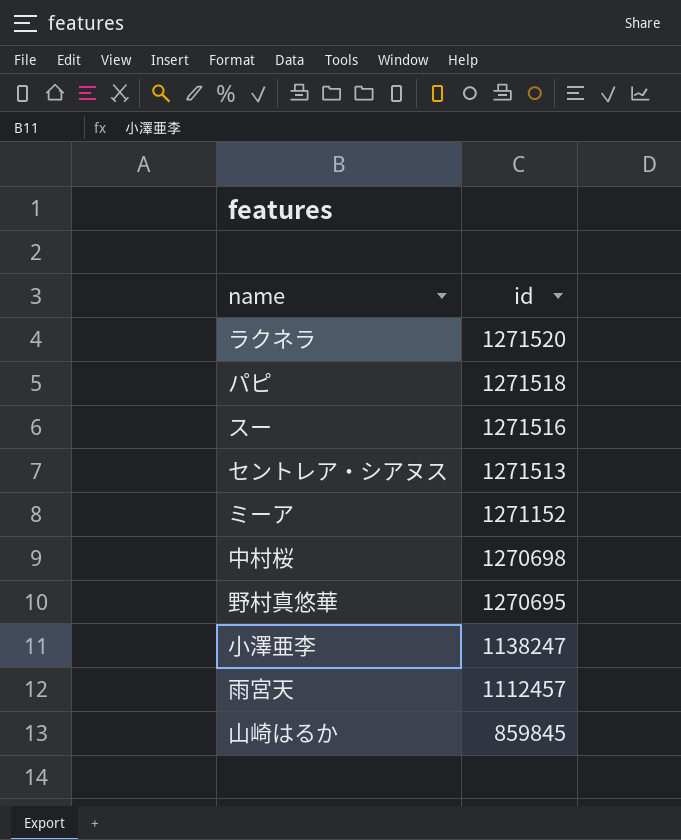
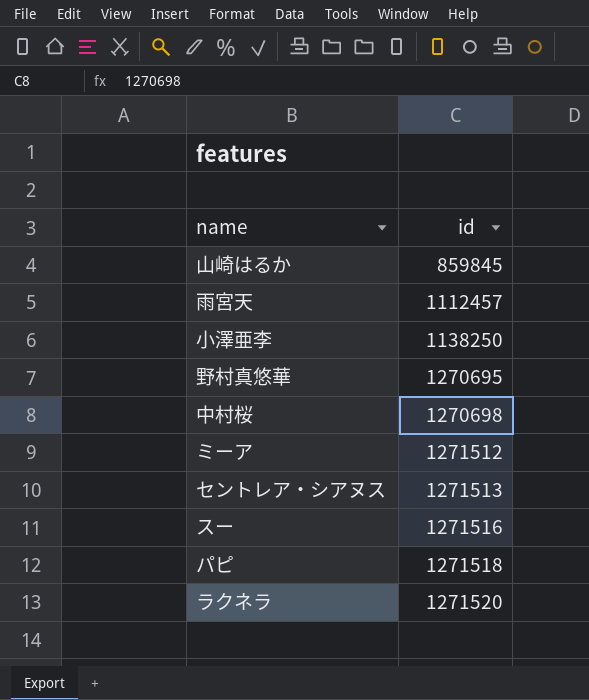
row order: id descending -> id ascending
小澤亜李 | id: 1138247 -> 1138250
ミーア | id: 1271152 -> 1271512

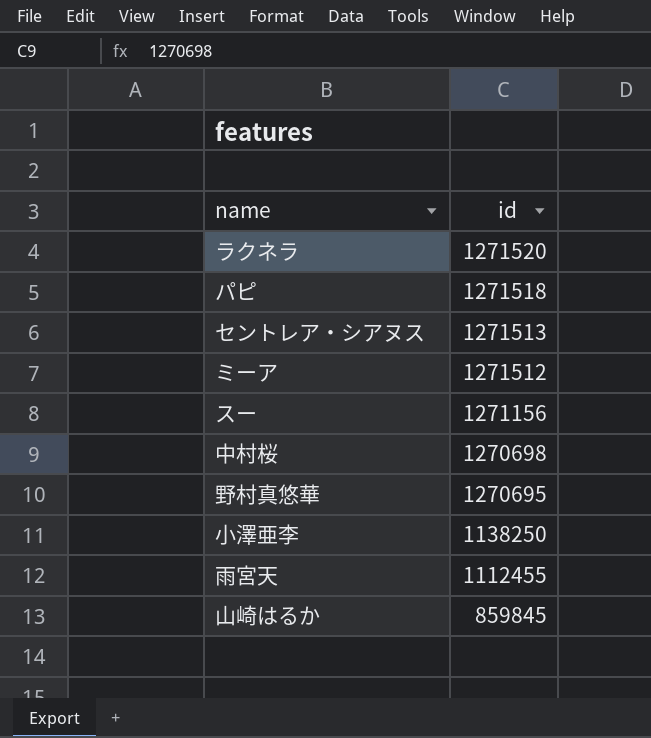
row order: id ascending -> id descending
スー | id: 1271516 -> 1271156
雨宮天 | id: 1112457 -> 1112455

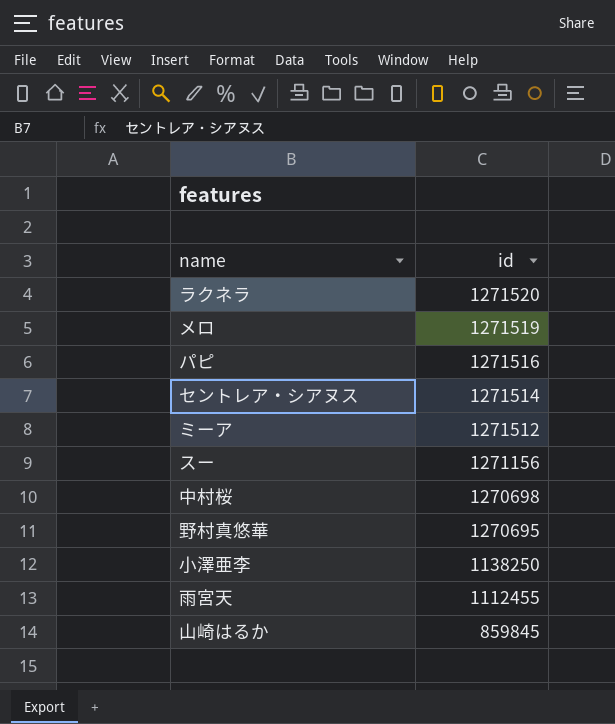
row メロ: none -> 1271519
パピ | id: 1271518 -> 1271516
セントレア・シアヌス | id: 1271513 -> 1271514

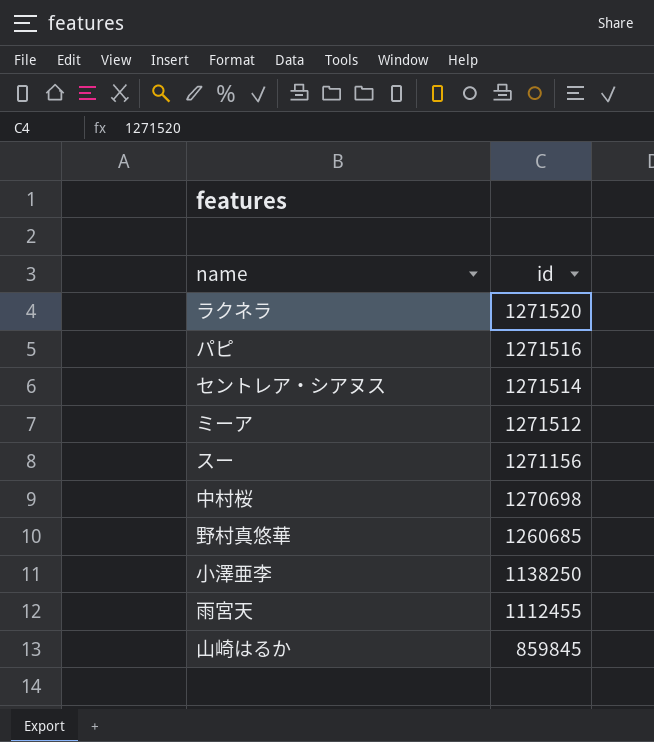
row メロ: 1271519 -> none
野村真悠華 | id: 1270695 -> 1260685

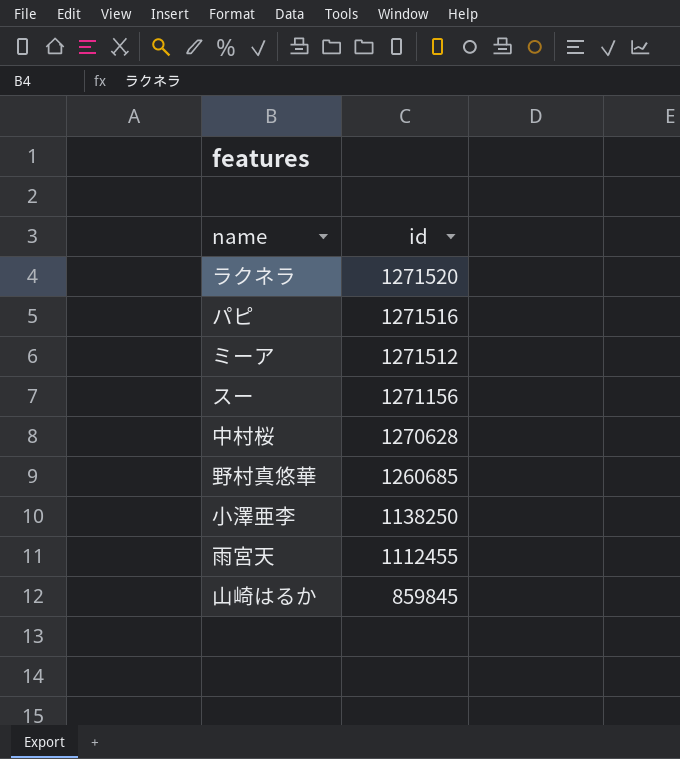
row セントレア・シアヌス: 1271514 -> none
中村桜 | id: 1270698 -> 1270628

